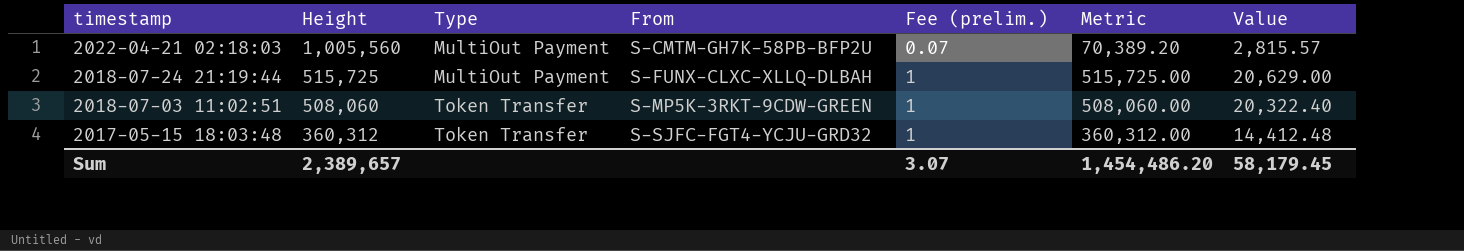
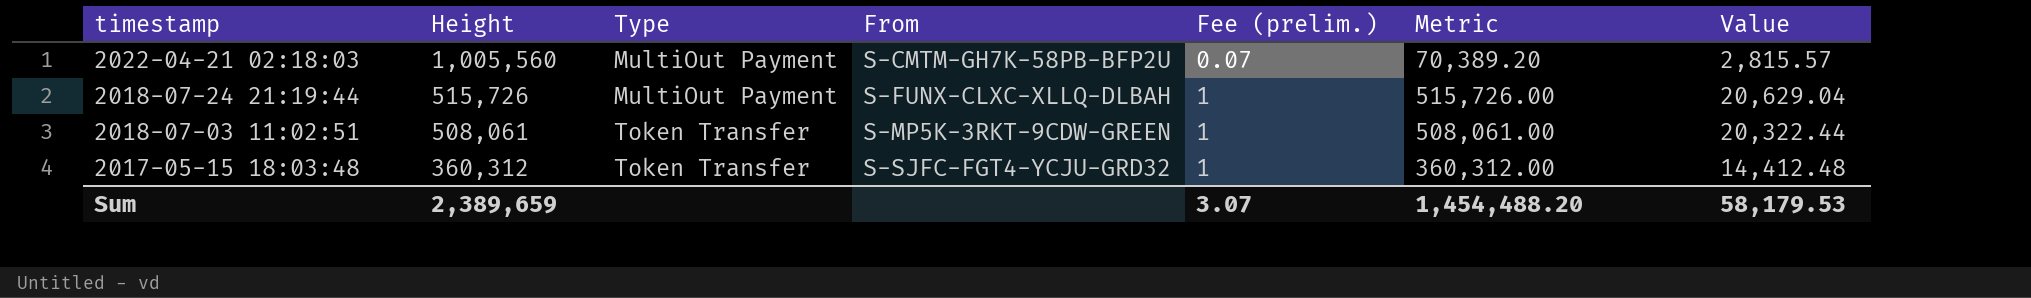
2018-07-24 21:19:44 | Height: 515,725 -> 515,726
2018-07-24 21:19:44 | Metric: 515,725.00 -> 515,726.00
2018-07-24 21:19:44 | Value: 20,629.00 -> 20,629.04
2018-07-03 11:02:51 | Height: 508,060 -> 508,061
2018-07-03 11:02:51 | Metric: 508,060.00 -> 508,061.00
2018-07-03 11:02:51 | Value: 20,322.40 -> 20,322.44
Sum | Height: 2,389,657 -> 2,389,659
Sum | Metric: 1,454,486.20 -> 1,454,488.20
Sum | Value: 58,179.45 -> 58,179.53

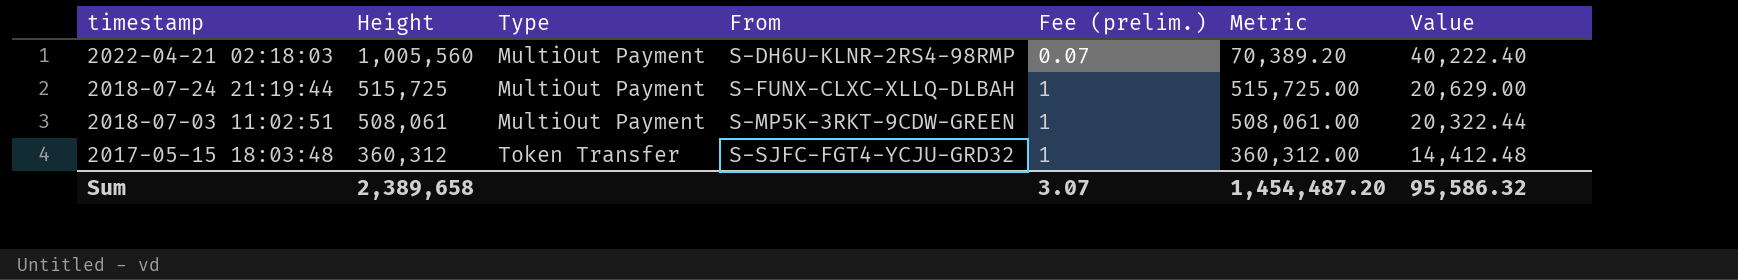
column Value | formula: [Metric] * 0.04 -> [Height] * 0.04
2022-04-21 02:18:03 | From: S-CMTM-GH7K-58PB-BFP2U -> S-DH6U-KLNR-2RS4-98RMP
2018-07-24 21:19:44 | Height: 515,726 -> 515,725
2018-07-24 21:19:44 | Metric: 515,726.00 -> 515,725.00
2018-07-03 11:02:51 | Type: Token Transfer -> MultiOut Payment
Sum | Height: 2,389,659 -> 2,389,658
Sum | Metric: 1,454,488.20 -> 1,454,487.20
Sum | Value: 58,179.53 -> 95,586.32

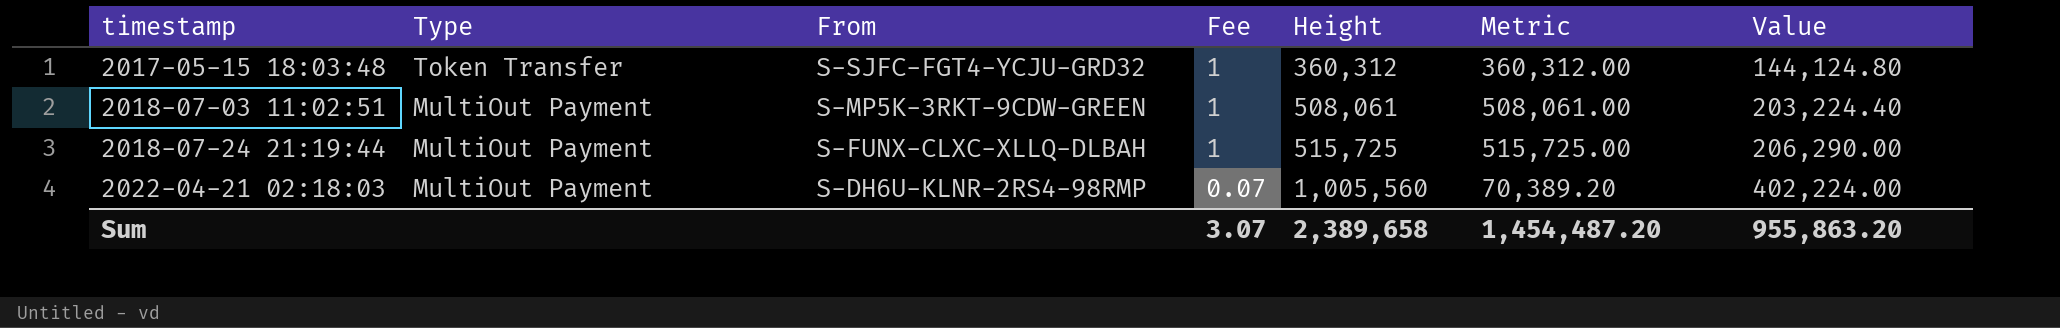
row order: timestamp descending -> timestamp ascending
column name: Fee (prelim.) -> Fee
column Height | position: 2 -> 5
column Value | formula: [Height] * 0.04 -> [Height] * 0.4
Sum | Value: 95,586.32 -> 955,863.20

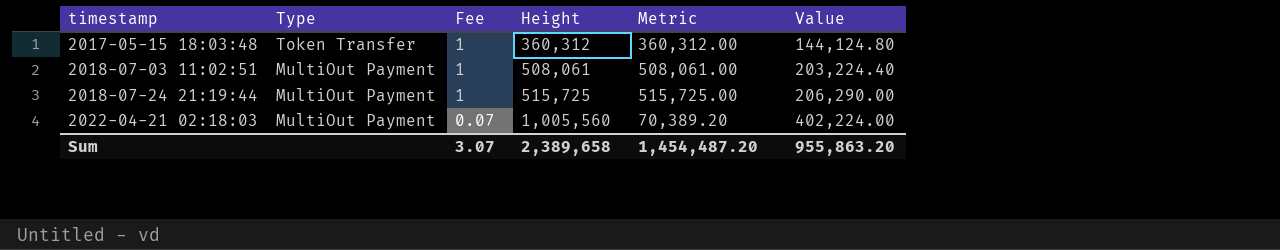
column From | position: 3 -> none

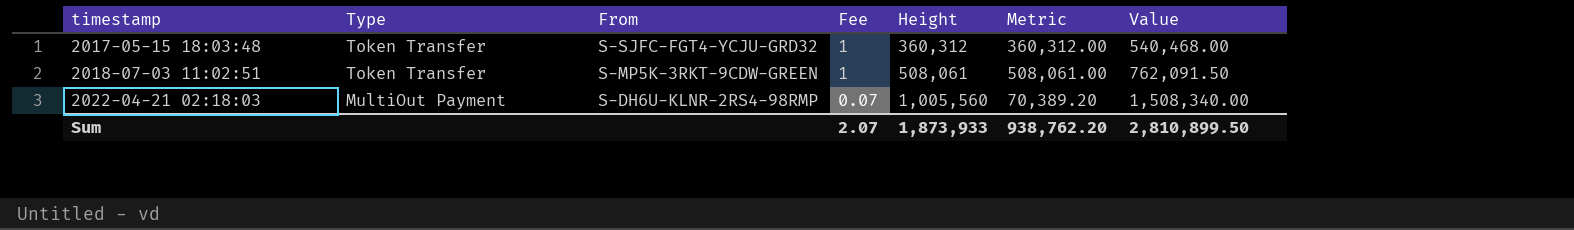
column From | position: none -> 3
column Value | formula: [Height] * 0.4 -> [Height] * 1.5
row 2018-07-24 21:19:44: MultiOut Payment | 1 | 515,725 | 515,725.00 | 206,290.00 -> none
2018-07-03 11:02:51 | Type: MultiOut Payment -> Token Transfer
Sum | Fee: 3.07 -> 2.07
Sum | Height: 2,389,658 -> 1,873,933
Sum | Metric: 1,454,487.20 -> 938,762.20
Sum | Value: 955,863.20 -> 2,810,899.50

